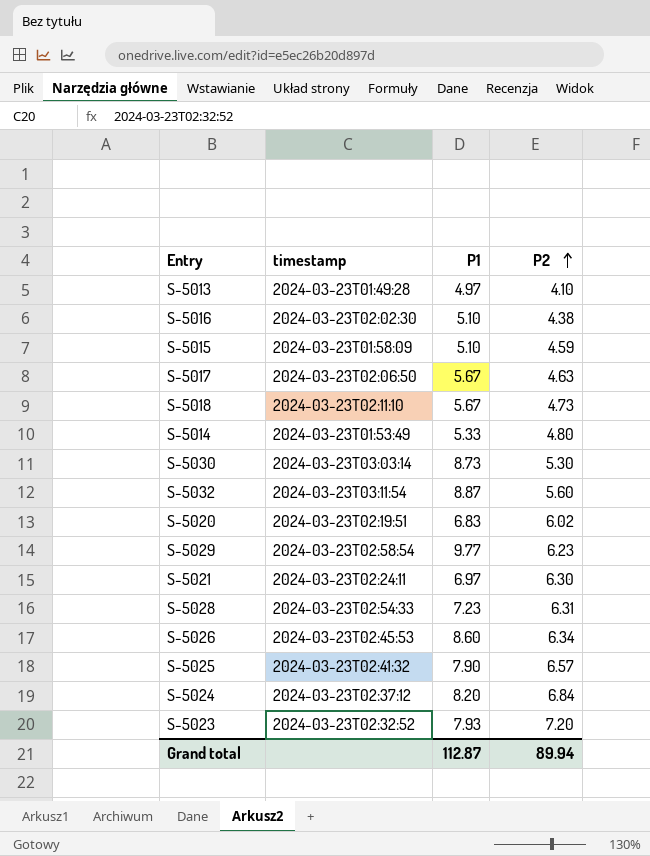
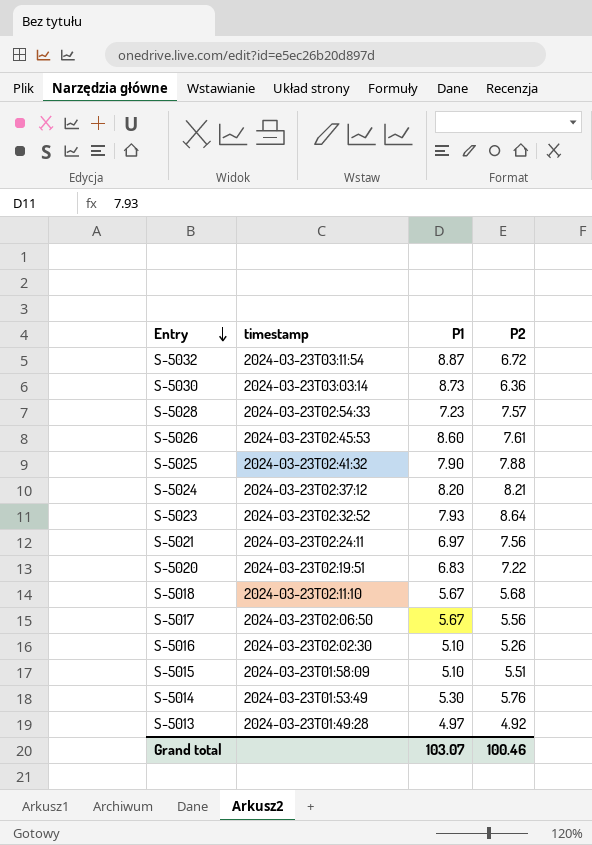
row order: P2 ascending -> Entry descending
row S-5029: 2024-03-23T02:58:54 | 9.77 | 6.23 -> none
S-5032 | P2: 5.60 -> 6.72
S-5030 | P2: 5.30 -> 6.36
S-5028 | P2: 6.31 -> 7.57
S-5026 | P2: 6.34 -> 7.61
S-5025 | P2: 6.57 -> 7.88
S-5024 | P2: 6.84 -> 8.21
S-5023 | P2: 7.20 -> 8.64
S-5021 | P2: 6.30 -> 7.56
S-5020 | P2: 6.02 -> 7.22
S-5018 | P2: 4.73 -> 5.68
S-5017 | P2: 4.63 -> 5.56
S-5016 | P2: 4.38 -> 5.26
S-5015 | P2: 4.59 -> 5.51
S-5014 | P1: 5.33 -> 5.30
S-5014 | P2: 4.80 -> 5.76
S-5013 | P2: 4.10 -> 4.92
Grand total | P1: 112.87 -> 103.07
Grand total | P2: 89.94 -> 100.46

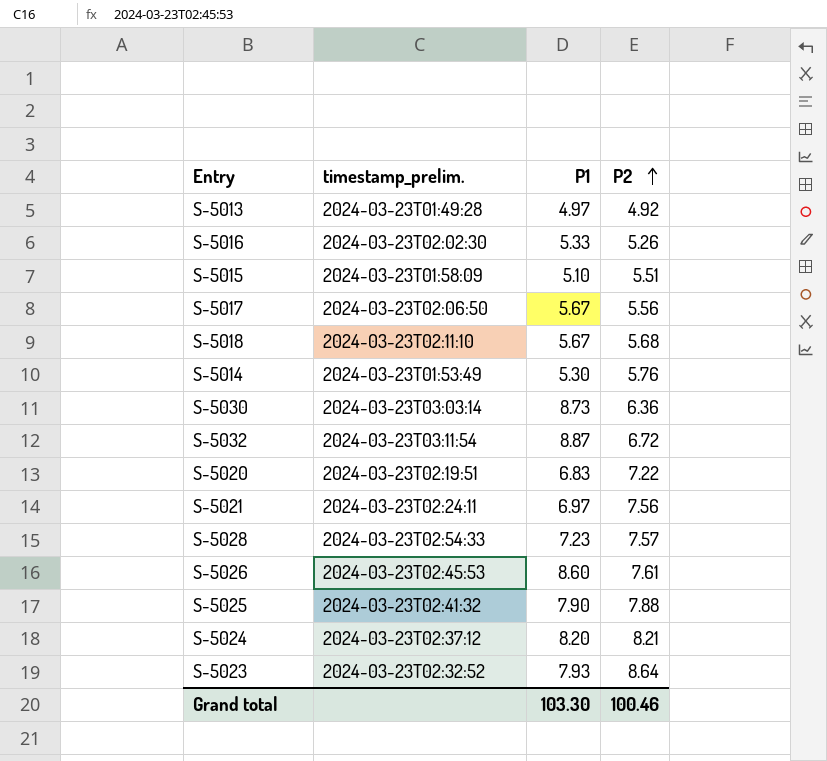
row order: Entry descending -> P2 ascending
column name: timestamp -> timestamp_prelim.
S-5016 | P1: 5.10 -> 5.33
Grand total | P1: 103.07 -> 103.30

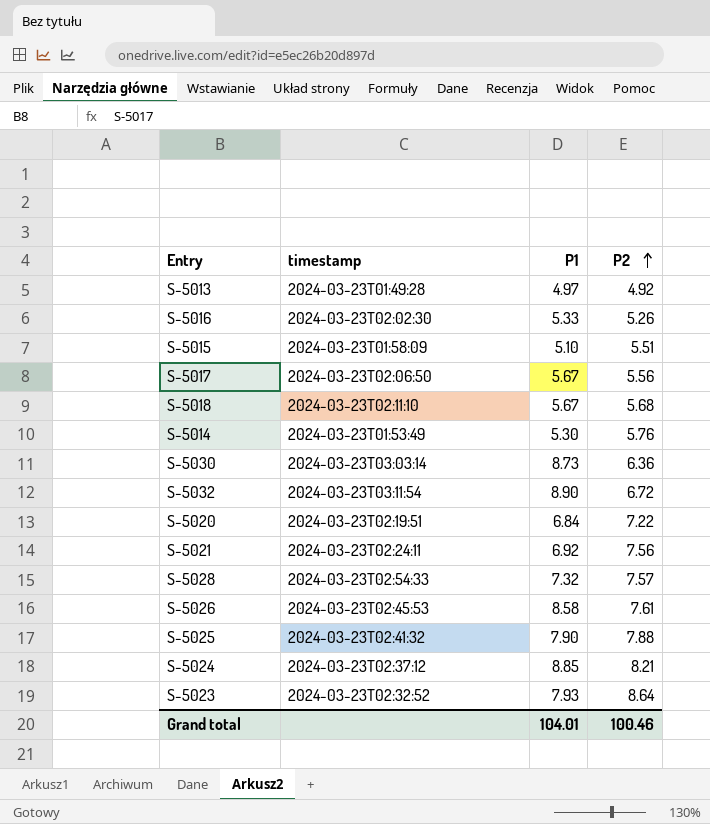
column name: timestamp_prelim. -> timestamp
S-5032 | P1: 8.87 -> 8.90
S-5020 | P1: 6.83 -> 6.84
S-5021 | P1: 6.97 -> 6.92
S-5028 | P1: 7.23 -> 7.32
S-5026 | P1: 8.60 -> 8.58
S-5024 | P1: 8.20 -> 8.85
Grand total | P1: 103.30 -> 104.01

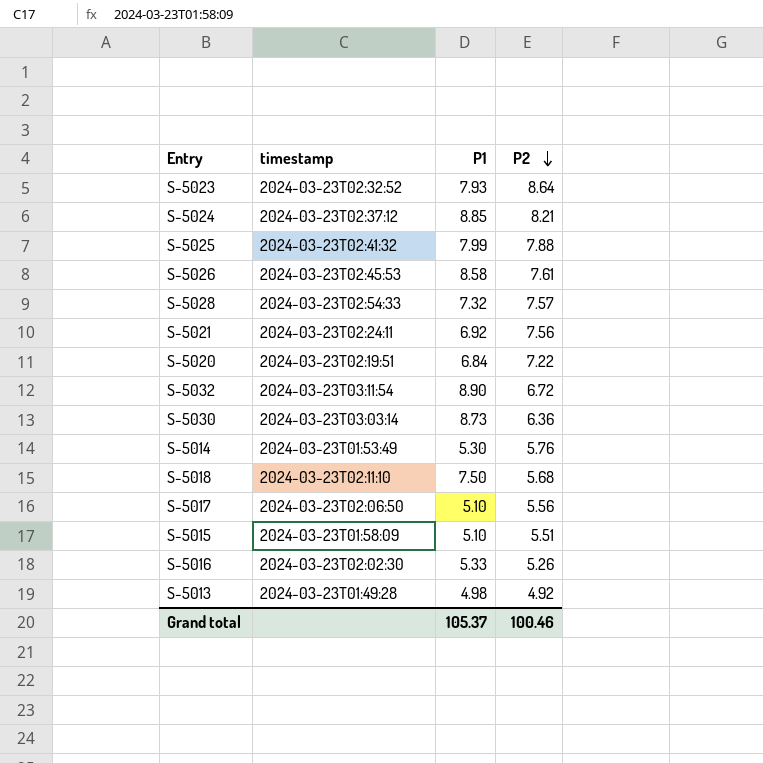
row order: P2 ascending -> P2 descending
S-5025 | P1: 7.90 -> 7.99
S-5018 | P1: 5.67 -> 7.50
S-5017 | P1: 5.67 -> 5.10
S-5013 | P1: 4.97 -> 4.98
Grand total | P1: 104.01 -> 105.37

